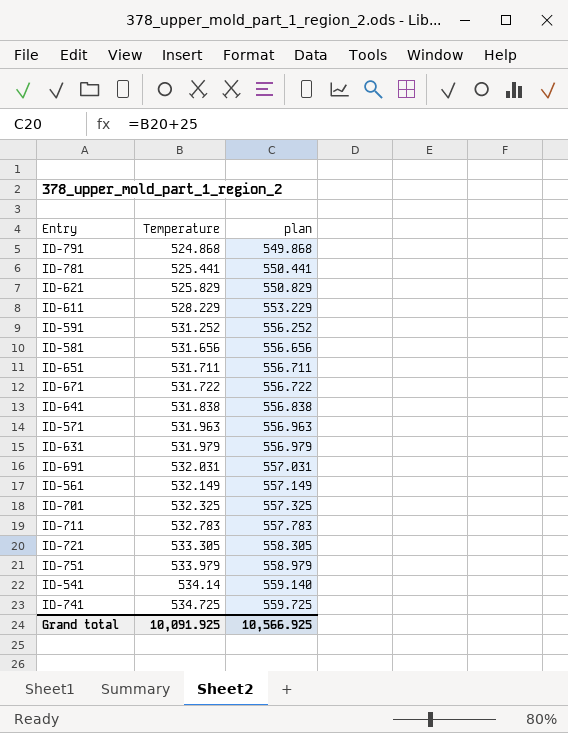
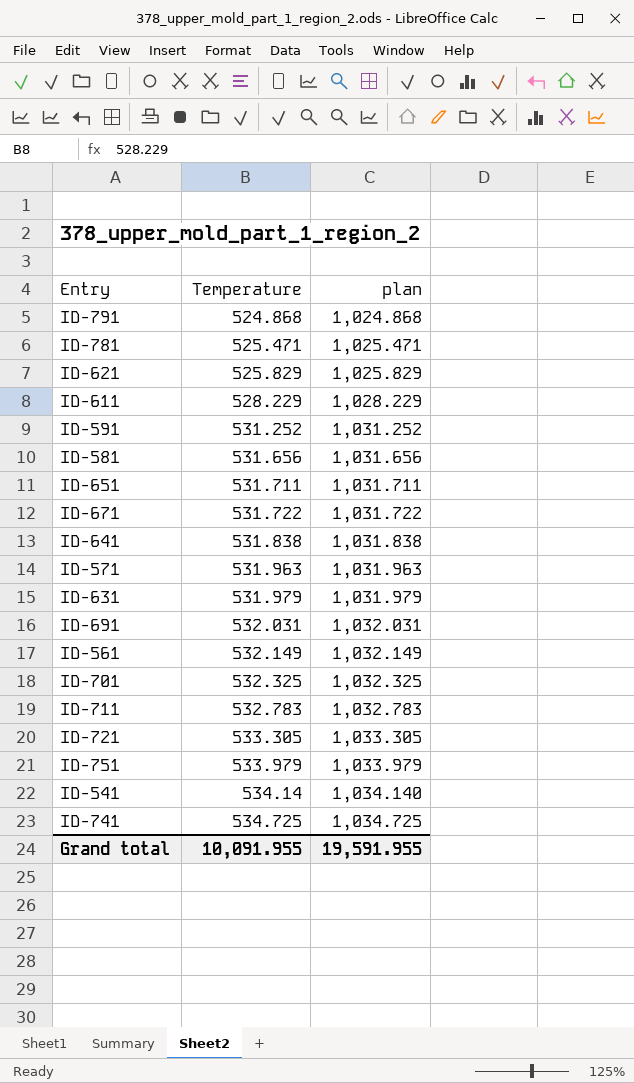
column plan | formula: [Temperature] + 25 -> [Temperature] + 500
ID-781 | Temperature: 525.441 -> 525.471
Grand total | Temperature: 10,091.925 -> 10,091.955
Grand total | plan: 10,566.925 -> 19,591.955

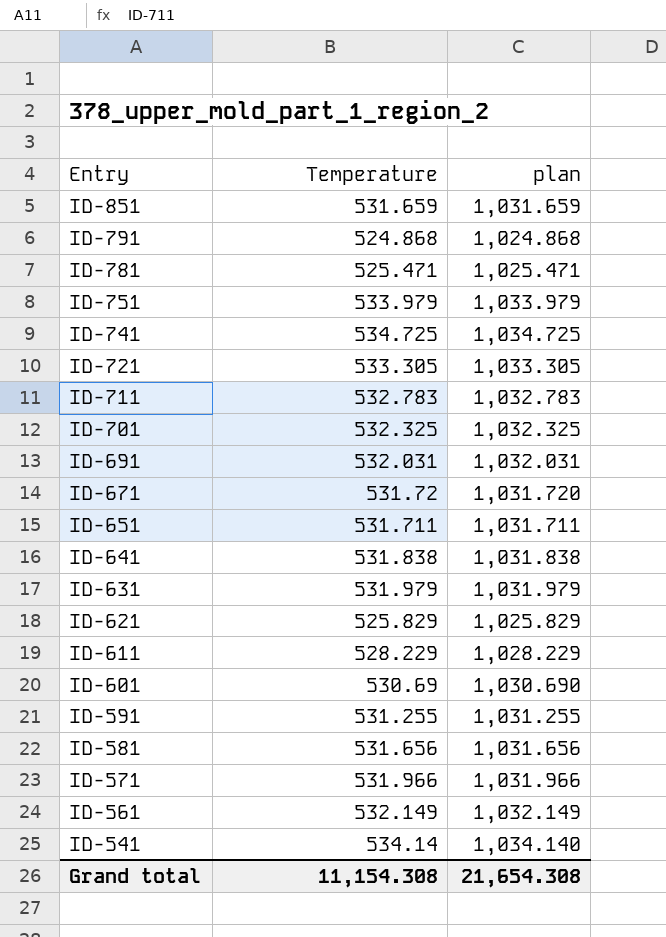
row order: Temperature ascending -> Entry descending
row ID-851: none -> 531.659 | 1,031.659
ID-671 | Temperature: 531.722 -> 531.72
ID-671 | plan: 1,031.722 -> 1,031.720
row ID-601: none -> 530.69 | 1,030.690
ID-591 | Temperature: 531.252 -> 531.255
ID-591 | plan: 1,031.252 -> 1,031.255
ID-571 | Temperature: 531.963 -> 531.966
ID-571 | plan: 1,031.963 -> 1,031.966
Grand total | Temperature: 10,091.955 -> 11,154.308
Grand total | plan: 19,591.955 -> 21,654.308

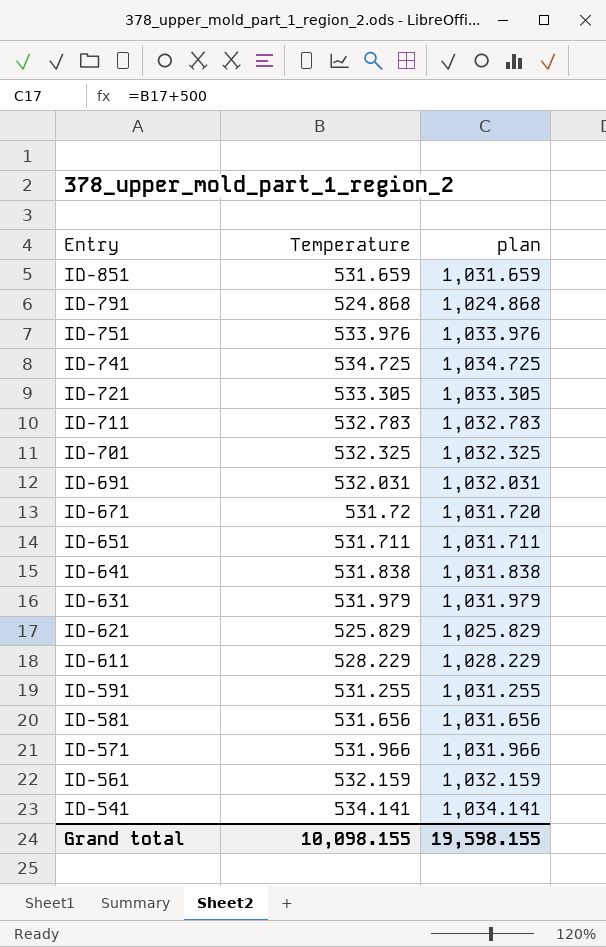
row ID-781: 525.471 | 1,025.471 -> none
row ID-601: 530.69 | 1,030.690 -> none
ID-751 | Temperature: 533.979 -> 533.976
ID-751 | plan: 1,033.979 -> 1,033.976
ID-561 | Temperature: 532.149 -> 532.159
ID-561 | plan: 1,032.149 -> 1,032.159
ID-541 | Temperature: 534.14 -> 534.141
ID-541 | plan: 1,034.140 -> 1,034.141
Grand total | Temperature: 11,154.308 -> 10,098.155
Grand total | plan: 21,654.308 -> 19,598.155

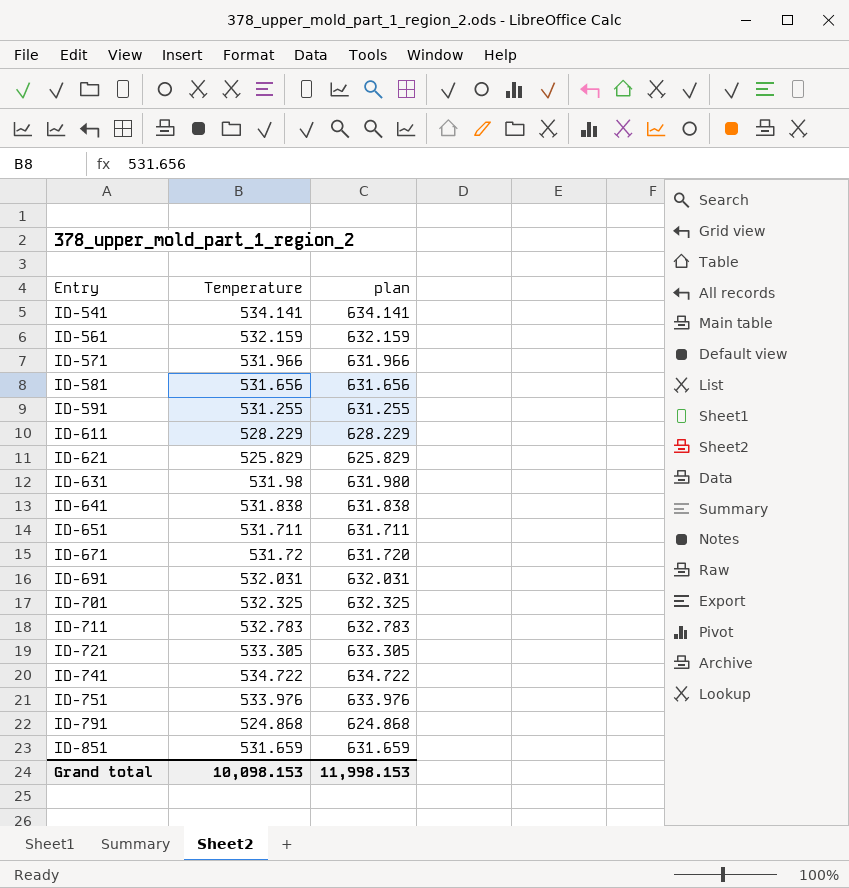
row order: Entry descending -> Entry ascending
column plan | formula: [Temperature] + 500 -> [Temperature] + 100
ID-631 | Temperature: 531.979 -> 531.98
ID-741 | Temperature: 534.725 -> 534.722
Grand total | Temperature: 10,098.155 -> 10,098.153
Grand total | plan: 19,598.155 -> 11,998.153

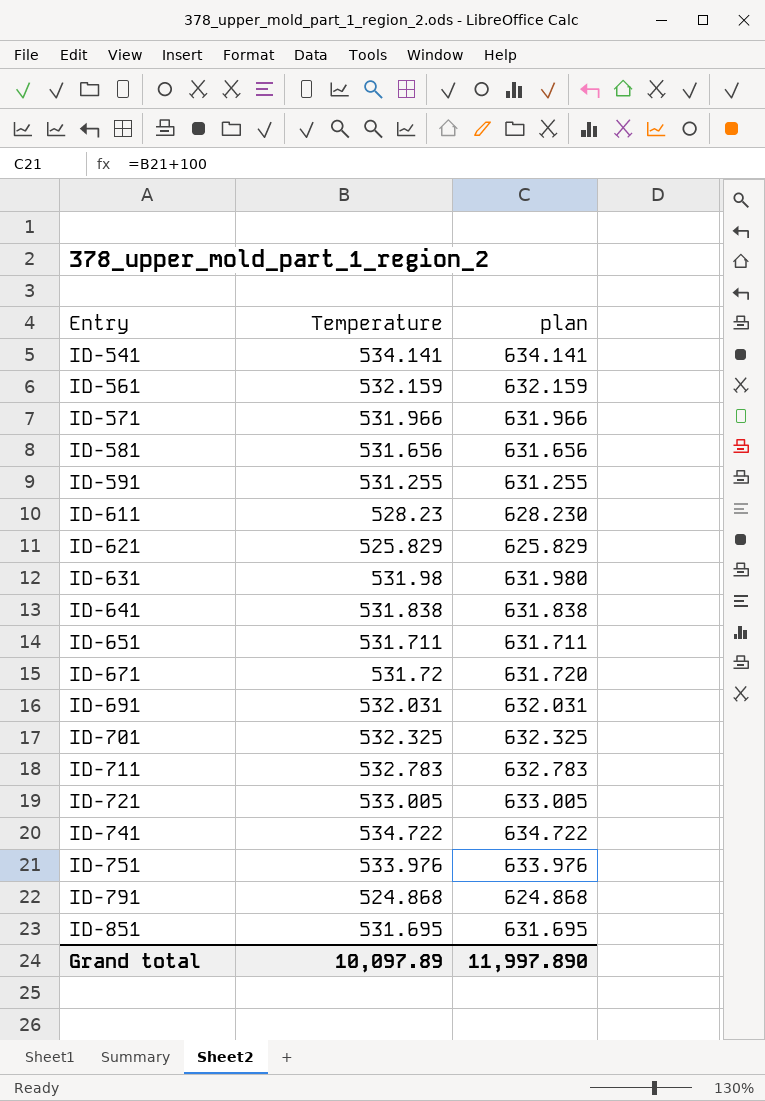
ID-611 | Temperature: 528.229 -> 528.23
ID-611 | plan: 628.229 -> 628.230
ID-721 | Temperature: 533.305 -> 533.005
ID-721 | plan: 633.305 -> 633.005
ID-851 | Temperature: 531.659 -> 531.695
ID-851 | plan: 631.659 -> 631.695
Grand total | Temperature: 10,098.153 -> 10,097.89
Grand total | plan: 11,998.153 -> 11,997.890

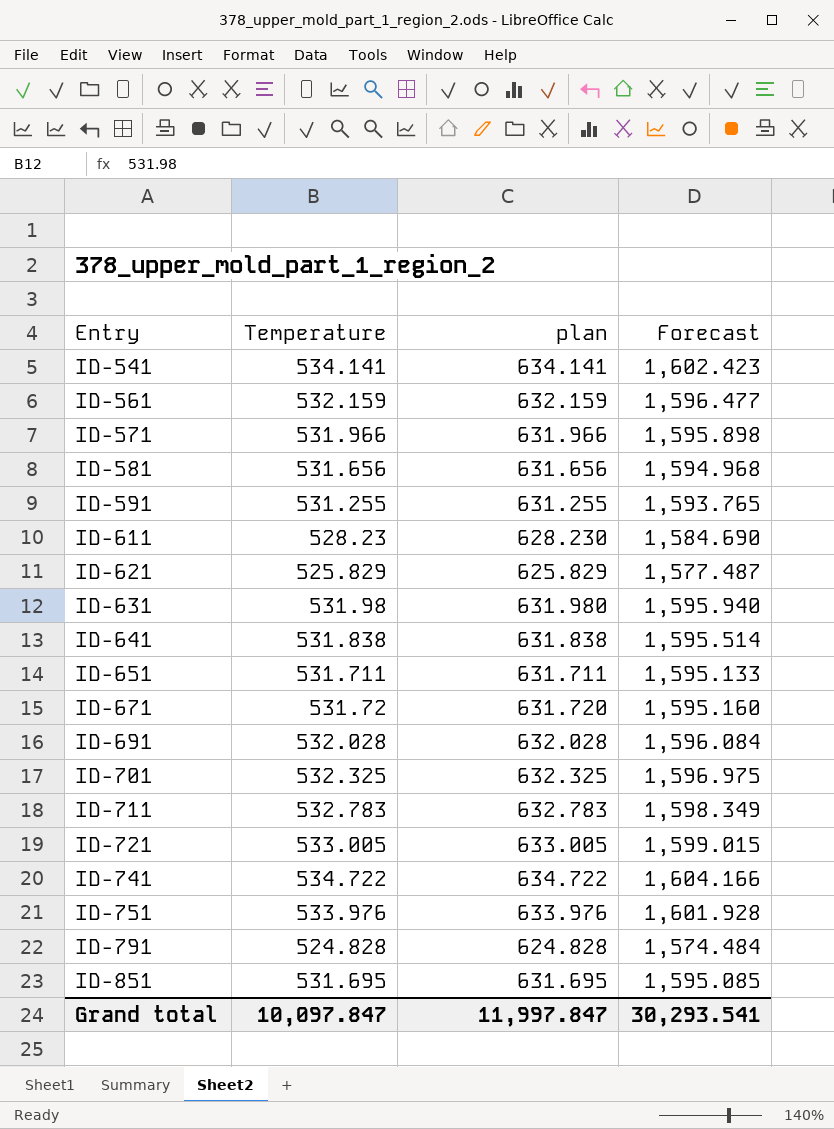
column Forecast | formula: none -> [Temperature] * 3
ID-691 | Temperature: 532.031 -> 532.028
ID-691 | plan: 632.031 -> 632.028
ID-791 | Temperature: 524.868 -> 524.828
ID-791 | plan: 624.868 -> 624.828
Grand total | Temperature: 10,097.89 -> 10,097.847
Grand total | plan: 11,997.890 -> 11,997.847

